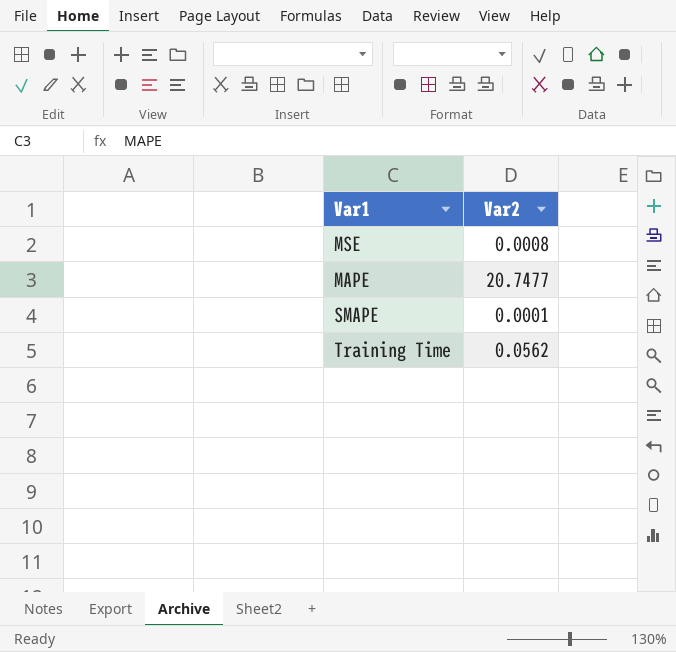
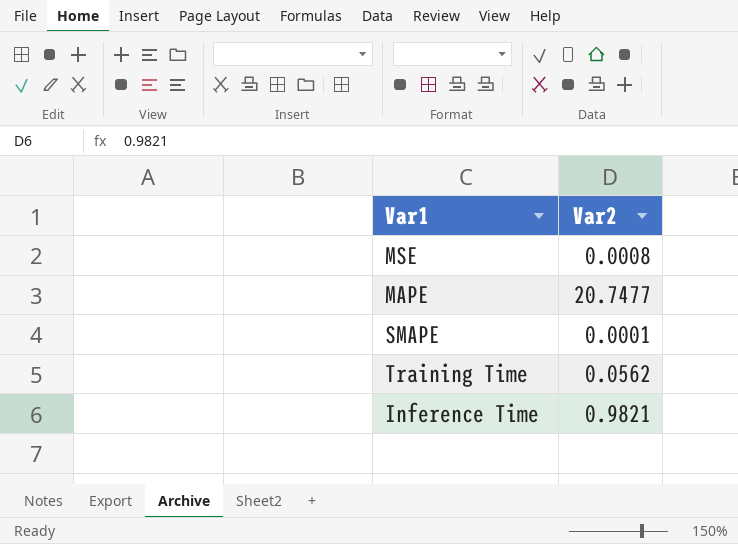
row Inference Time: none -> 0.9821

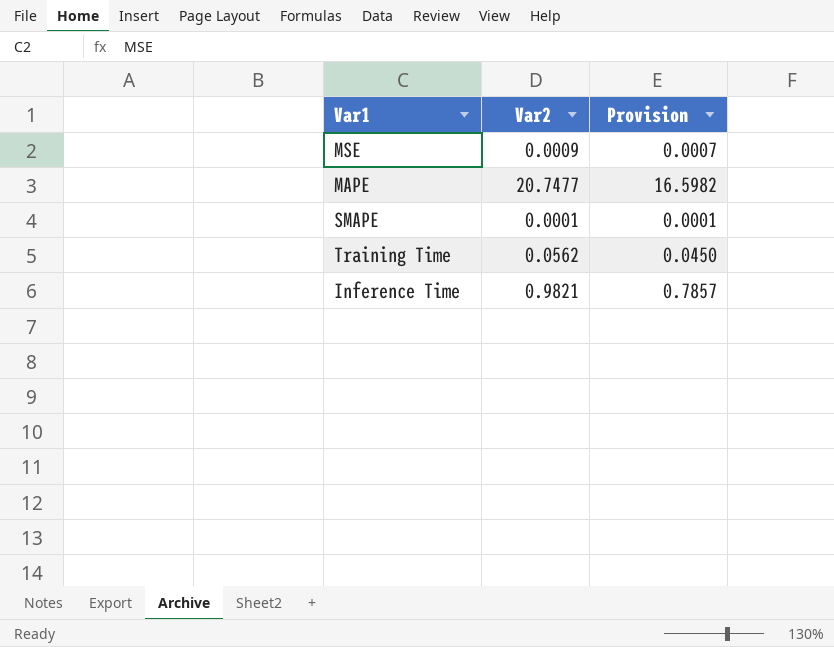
column Provision | formula: none -> [Var2] * 0.8
MSE | Var2: 0.0008 -> 0.0009

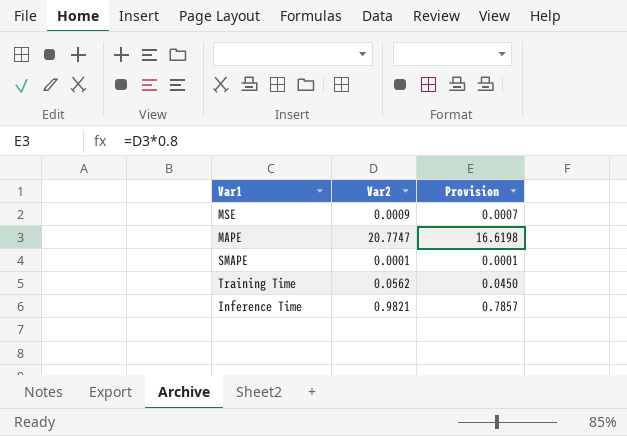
MAPE | Var2: 20.7477 -> 20.7747
MAPE | Provision: 16.5982 -> 16.6198

